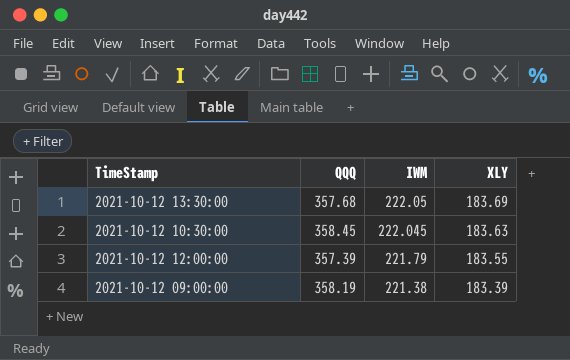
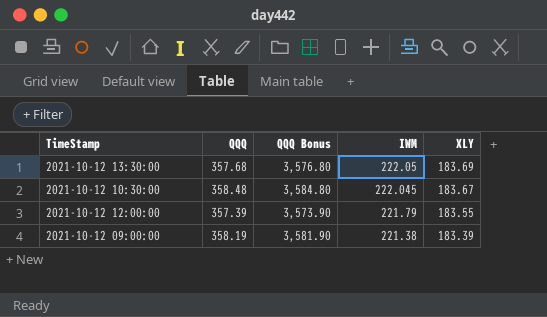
column QQQ Bonus | formula: none -> [QQQ] * 10
2021-10-12 10:30:00 | QQQ: 358.45 -> 358.48
2021-10-12 10:30:00 | XLY: 183.63 -> 183.67

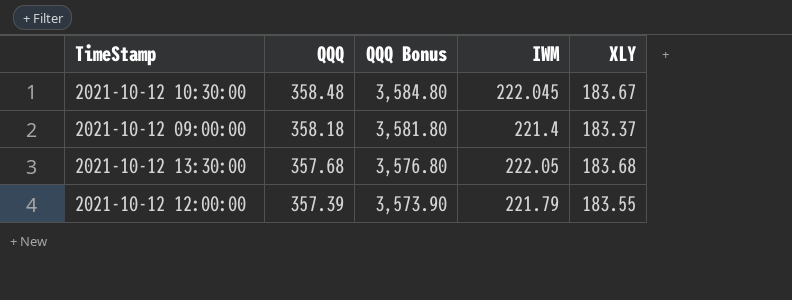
row order: IWM descending -> QQQ descending
2021-10-12 09:00:00 | QQQ: 358.19 -> 358.18
2021-10-12 09:00:00 | QQQ Bonus: 3,581.90 -> 3,581.80
2021-10-12 09:00:00 | IWM: 221.38 -> 221.4
2021-10-12 09:00:00 | XLY: 183.39 -> 183.37
2021-10-12 13:30:00 | XLY: 183.69 -> 183.68

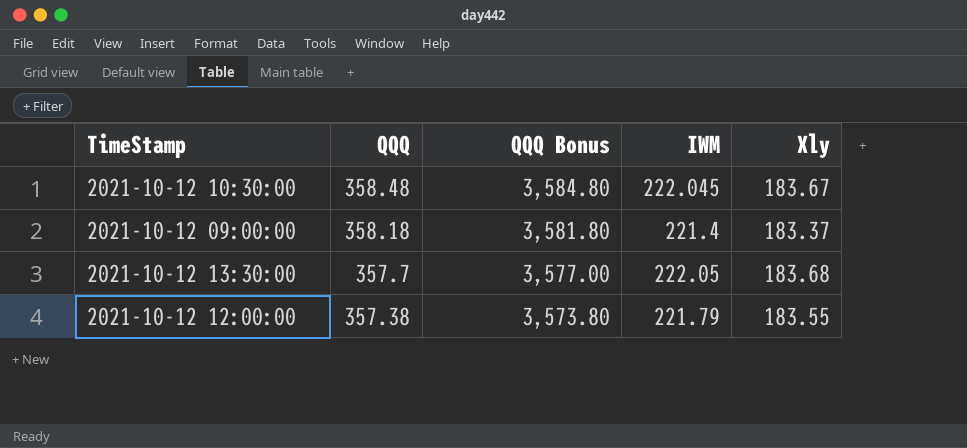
column name: XLY -> Xly
2021-10-12 13:30:00 | QQQ: 357.68 -> 357.7
2021-10-12 13:30:00 | QQQ Bonus: 3,576.80 -> 3,577.00
2021-10-12 12:00:00 | QQQ: 357.39 -> 357.38
2021-10-12 12:00:00 | QQQ Bonus: 3,573.90 -> 3,573.80

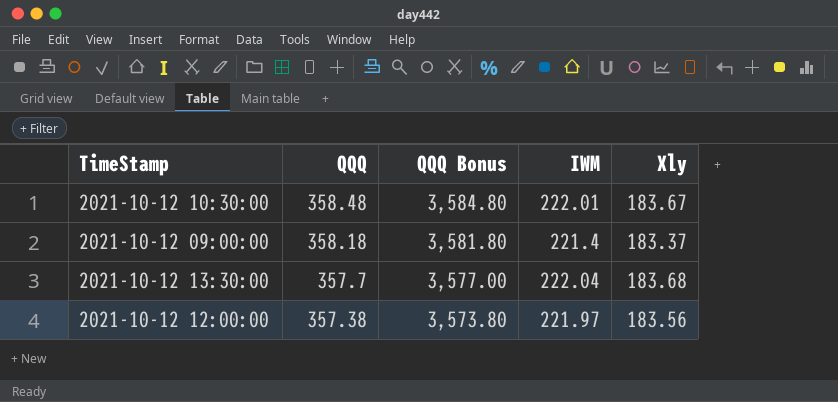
2021-10-12 10:30:00 | IWM: 222.045 -> 222.01
2021-10-12 13:30:00 | IWM: 222.05 -> 222.04
2021-10-12 12:00:00 | IWM: 221.79 -> 221.97
2021-10-12 12:00:00 | Xly: 183.55 -> 183.56

